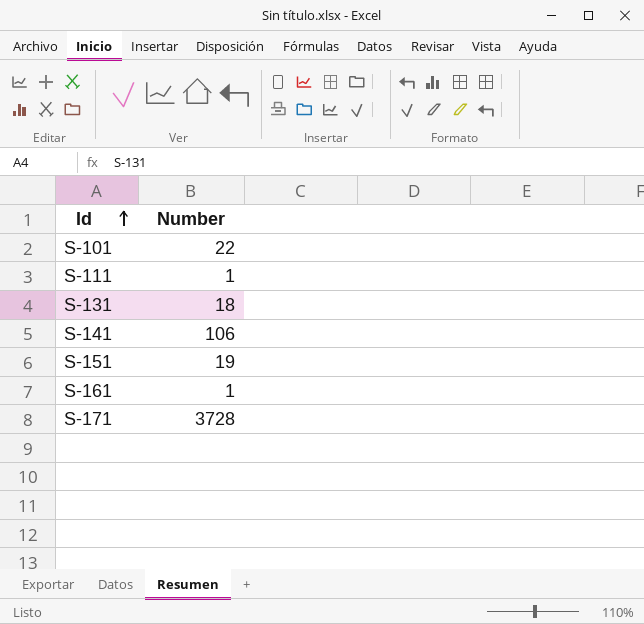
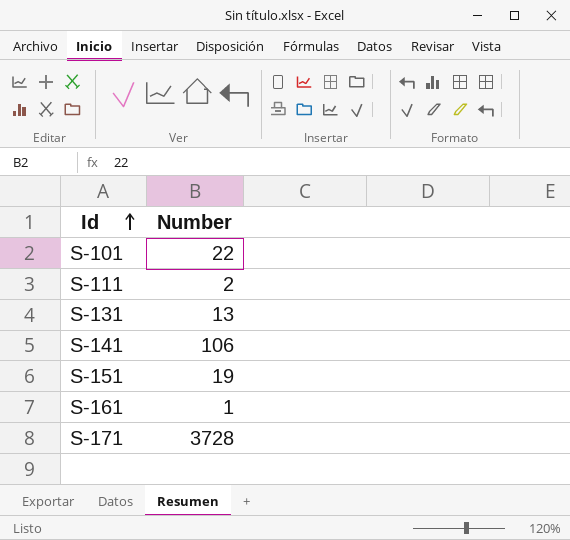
S-111 | Number: 1 -> 2
S-131 | Number: 18 -> 13

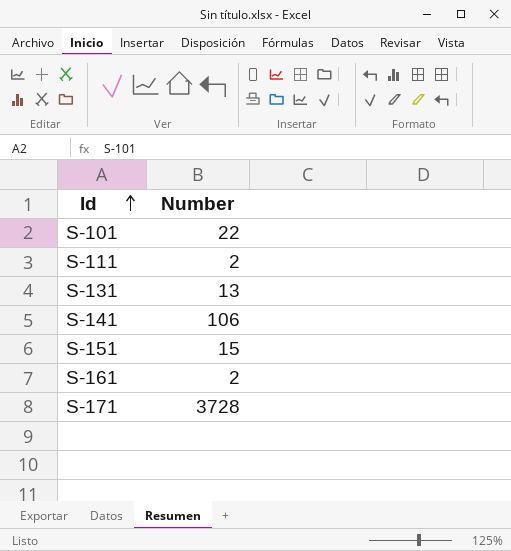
S-151 | Number: 19 -> 15
S-161 | Number: 1 -> 2

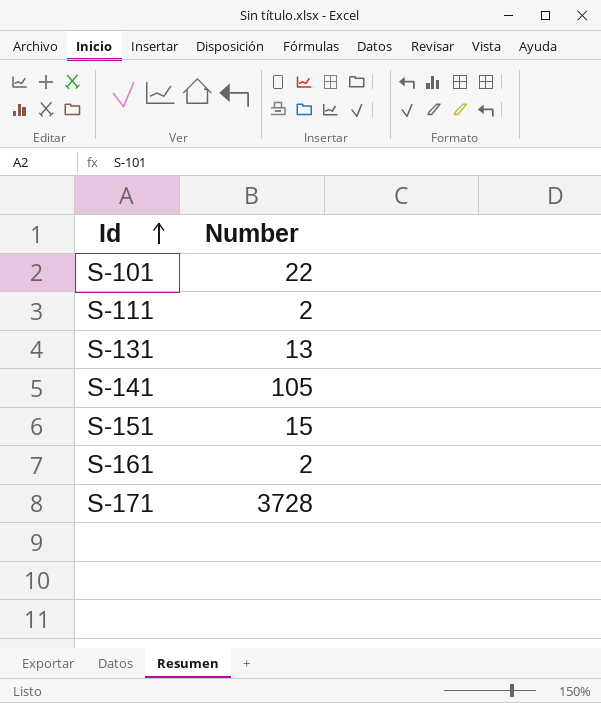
S-141 | Number: 106 -> 105

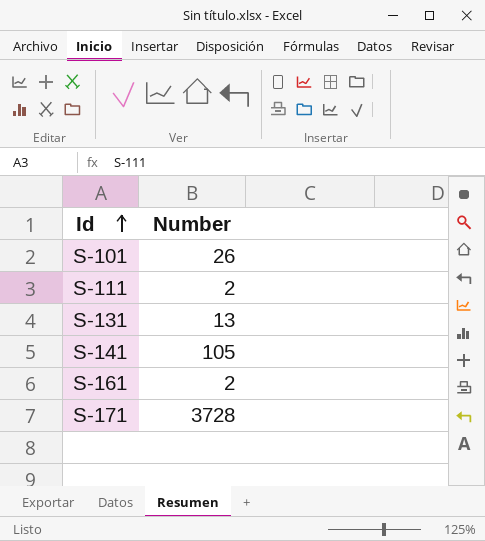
row S-151: 15 -> none
S-101 | Number: 22 -> 26

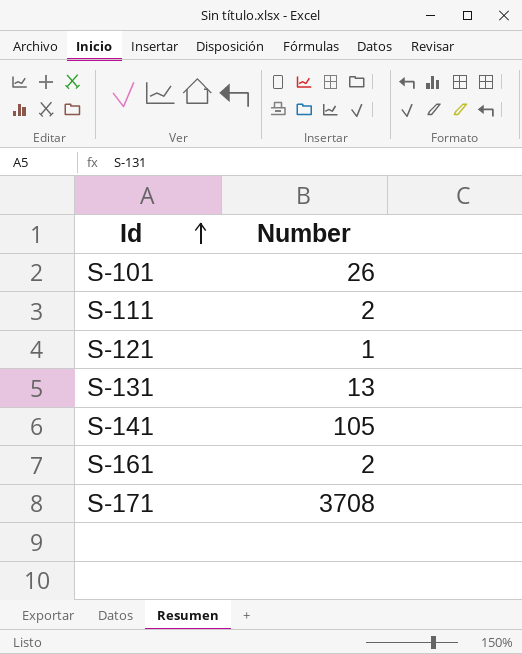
row S-121: none -> 1
S-171 | Number: 3728 -> 3708

